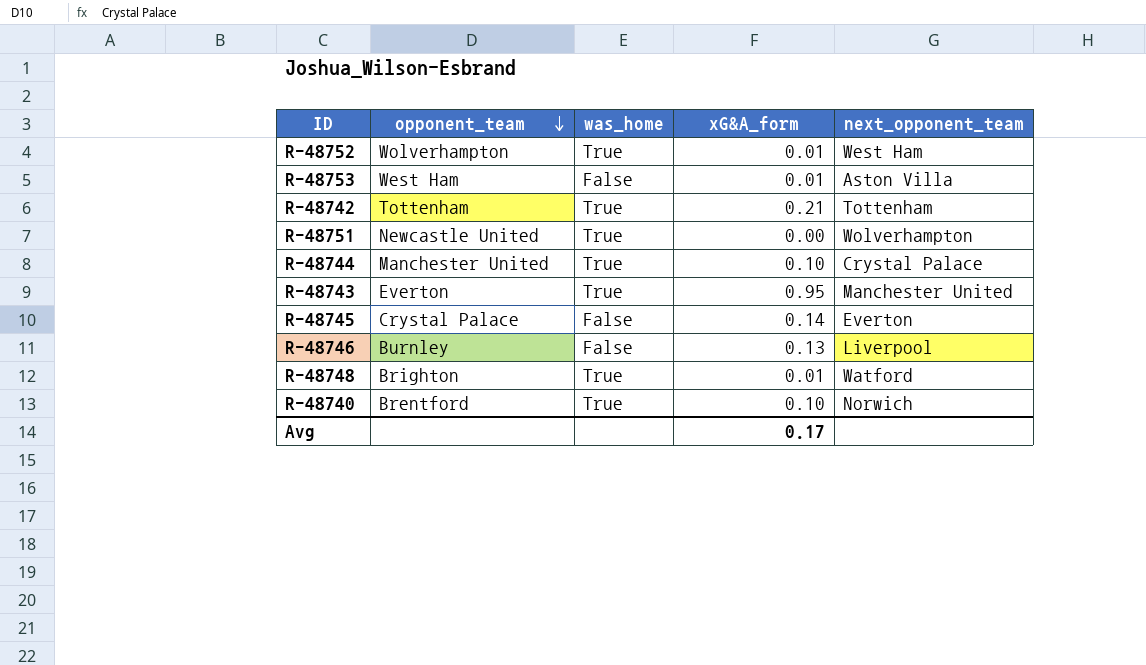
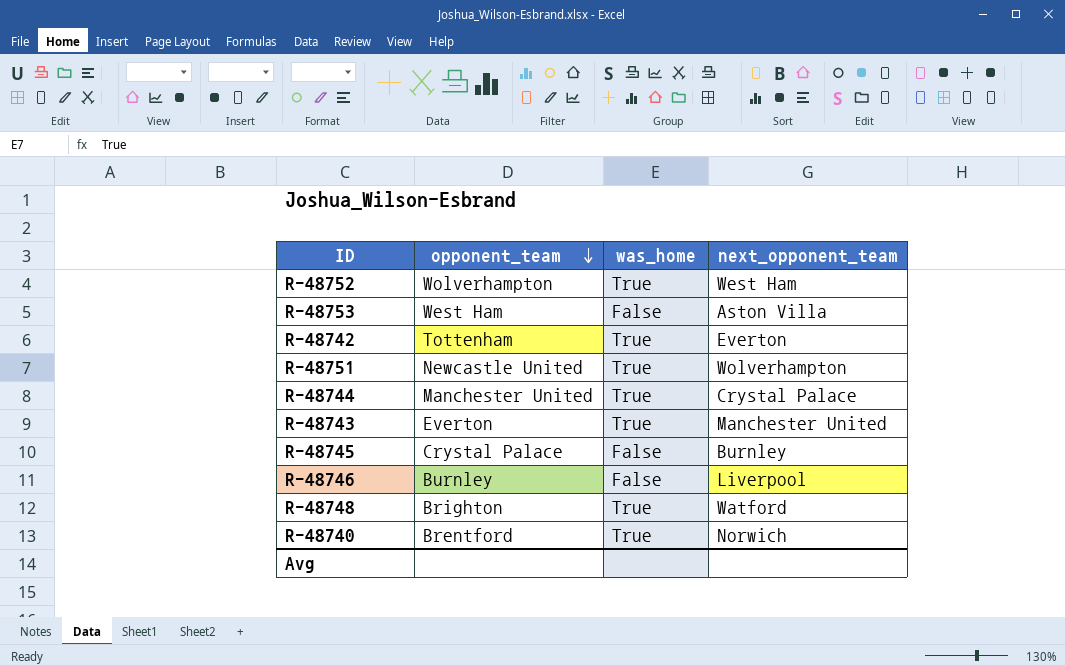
column xG&A_form | position: 4 -> none
R-48742 | next_opponent_team: Tottenham -> Everton
R-48745 | next_opponent_team: Everton -> Burnley

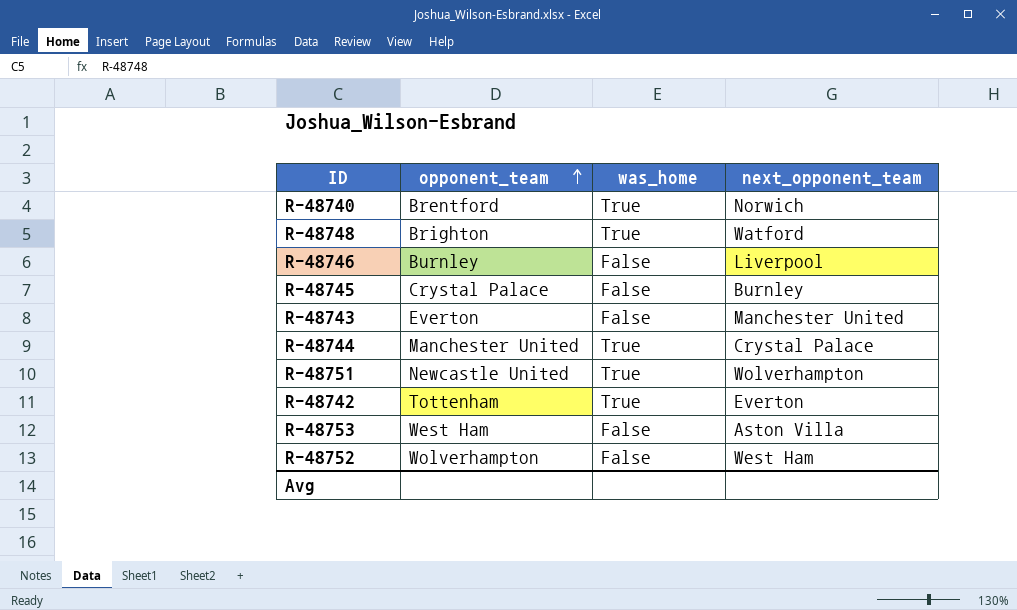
row order: opponent_team descending -> opponent_team ascending
R-48743 | was_home: True -> False
R-48752 | was_home: True -> False

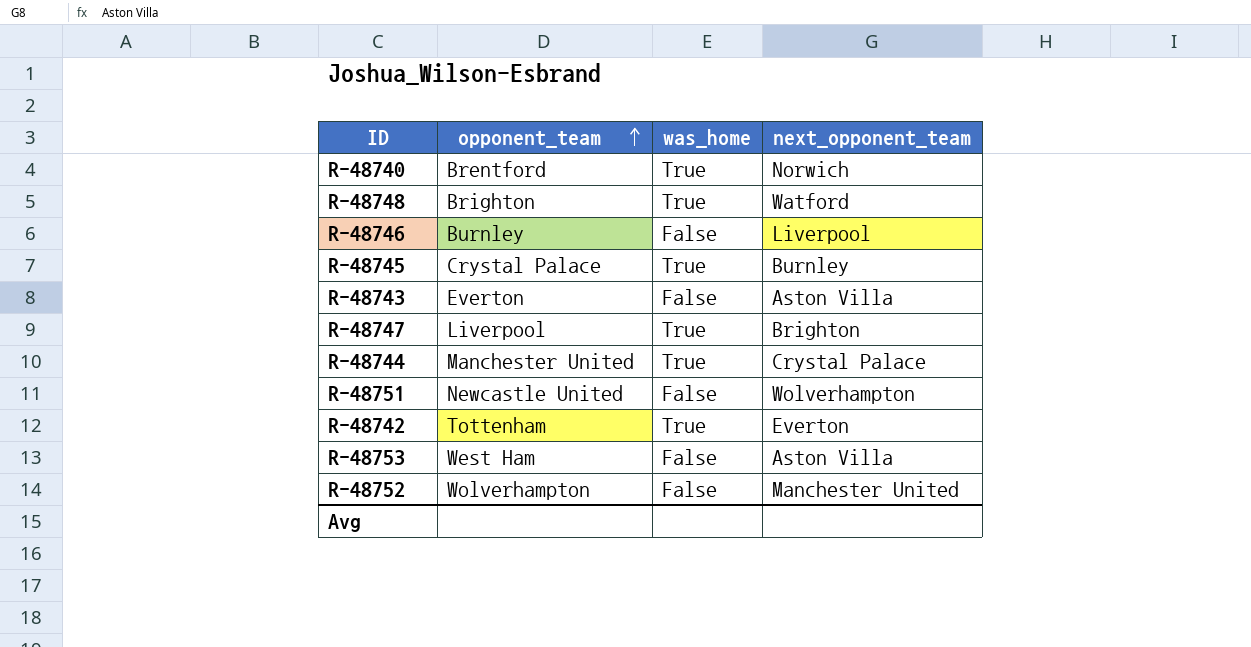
R-48745 | was_home: False -> True
R-48743 | next_opponent_team: Manchester United -> Aston Villa
row R-48747: none -> Liverpool | True | Brighton
R-48751 | was_home: True -> False
R-48752 | next_opponent_team: West Ham -> Manchester United

